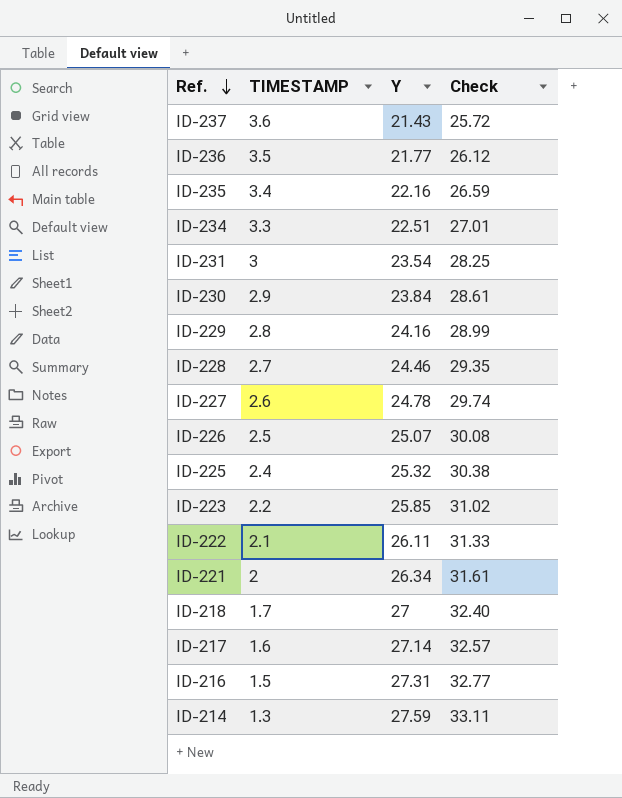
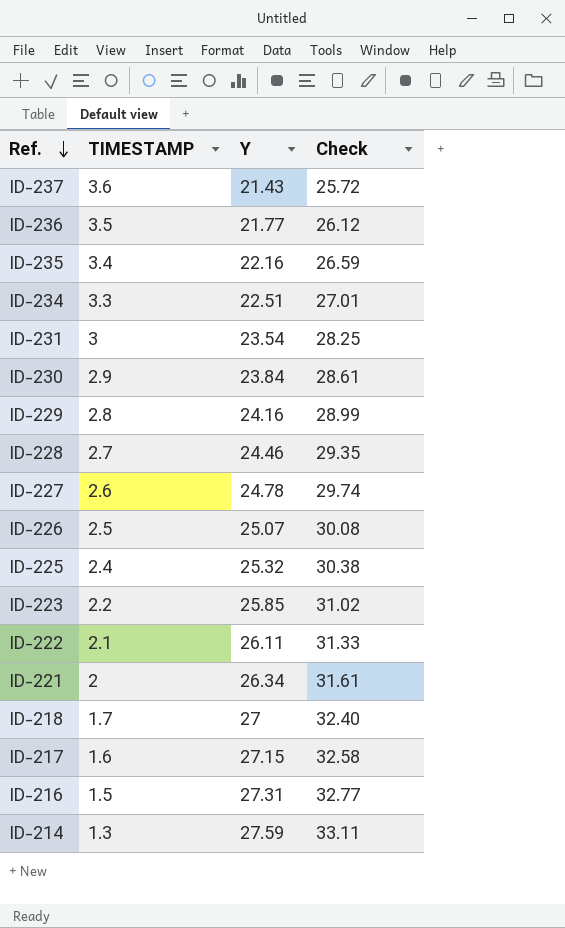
ID-217 | Y: 27.14 -> 27.15
ID-217 | Check: 32.57 -> 32.58

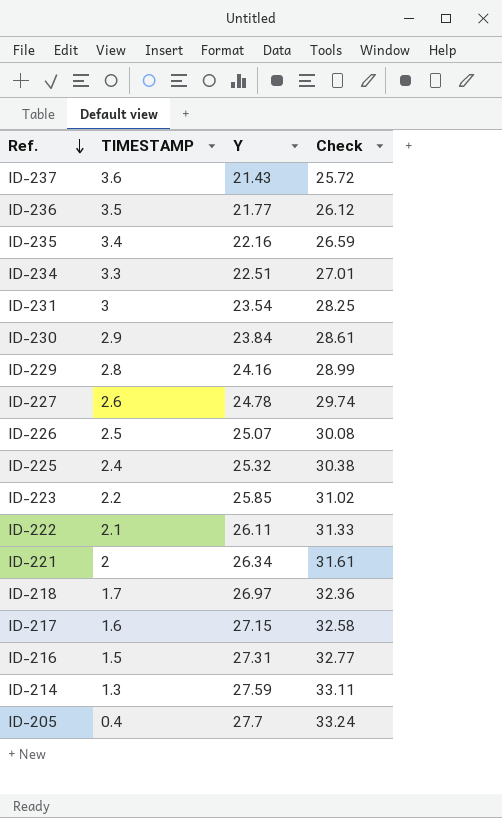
row ID-228: 2.7 | 24.46 | 29.35 -> none
ID-218 | Y: 27 -> 26.97
ID-218 | Check: 32.40 -> 32.36
row ID-205: none -> 0.4 | 27.7 | 33.24

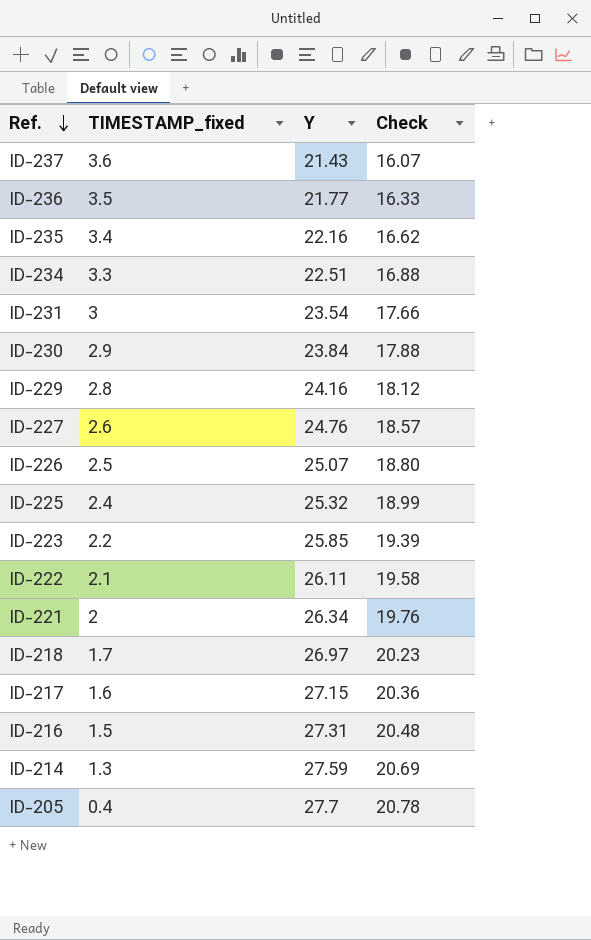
column name: TIMESTAMP -> TIMESTAMP_fixed
column Check | formula: [Y] * 1.2 -> [Y] * 0.75
ID-227 | Y: 24.78 -> 24.76

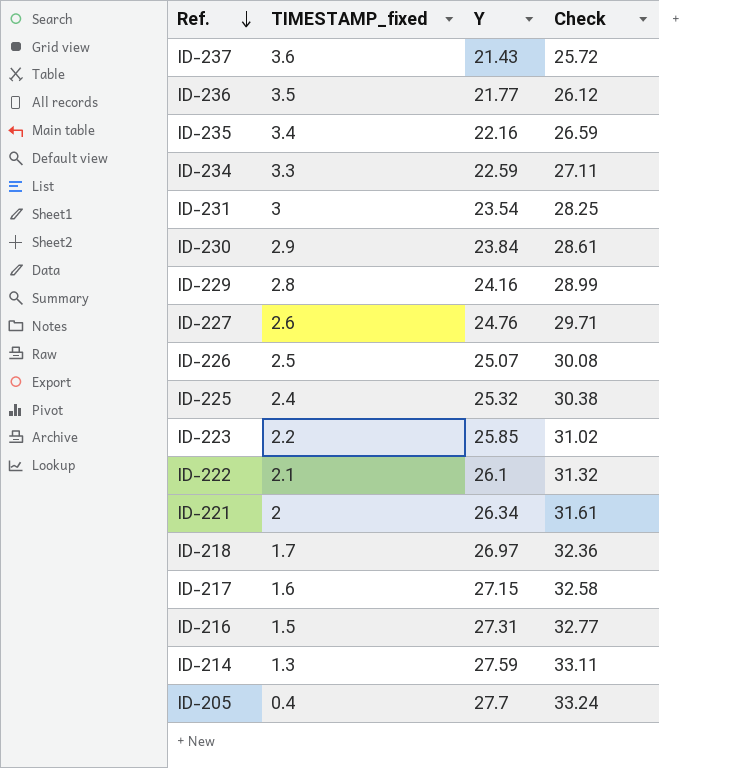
column Check | formula: [Y] * 0.75 -> [Y] * 1.2
ID-234 | Y: 22.51 -> 22.59
ID-222 | Y: 26.11 -> 26.1

